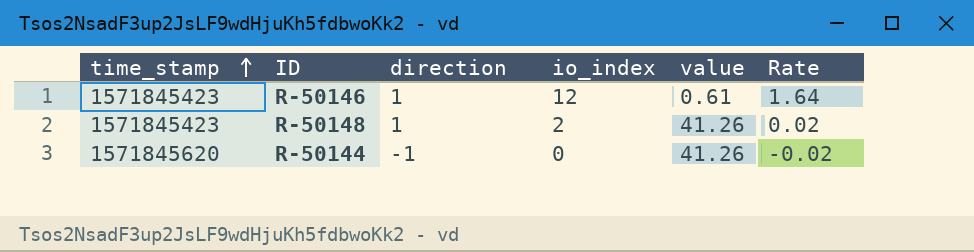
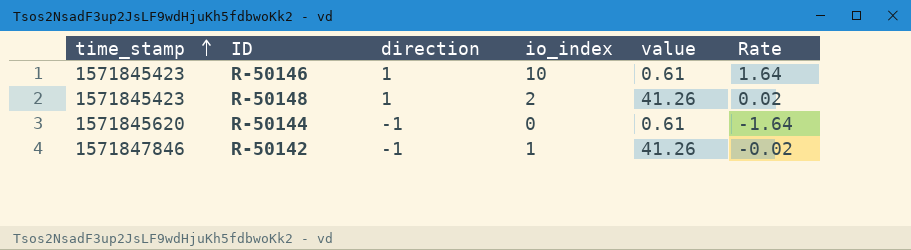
R-50146 | io_index: 12 -> 10
R-50144 | value: 41.26 -> 0.61
R-50144 | Rate: -0.02 -> -1.64
row R-50142: none -> 1571847846 | -1 | 1 | 41.26 | -0.02

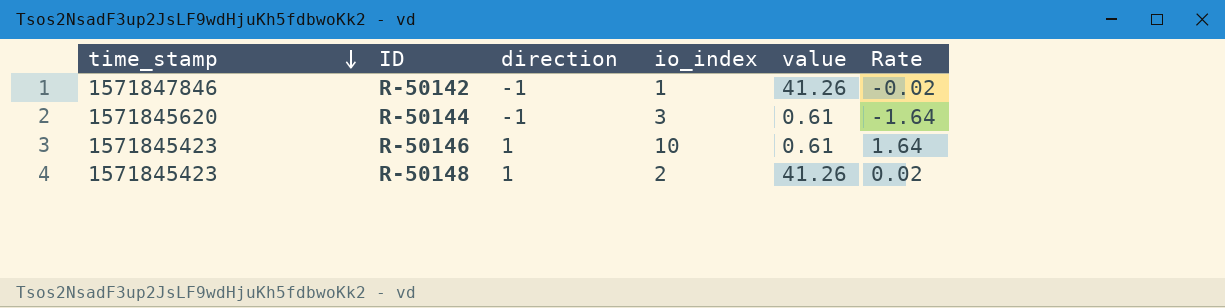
row order: time_stamp ascending -> time_stamp descending
R-50144 | io_index: 0 -> 3

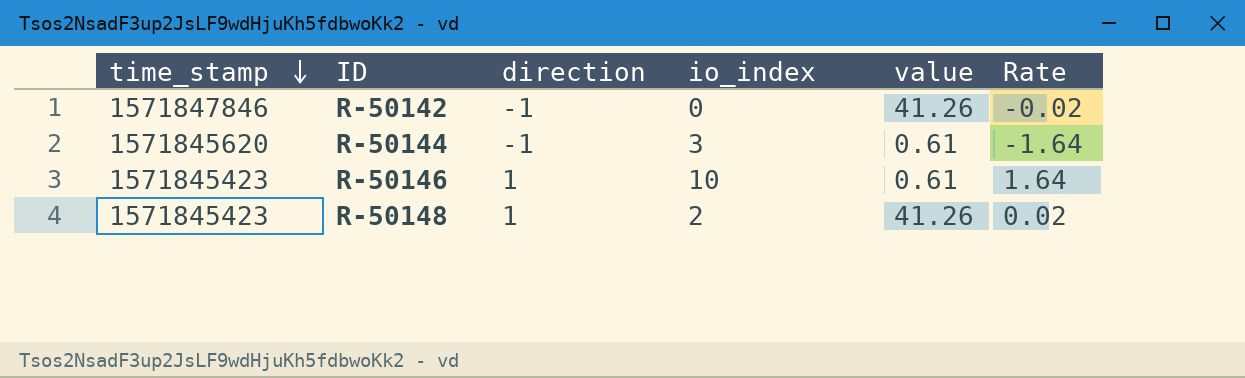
R-50142 | io_index: 1 -> 0

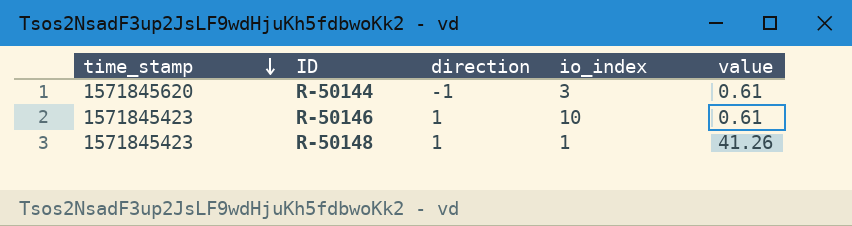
column Rate | formula: [direction] / [value] -> none
row R-50142: 1571847846 | -1 | 0 | 41.26 | -0.02 -> none
R-50148 | io_index: 2 -> 1

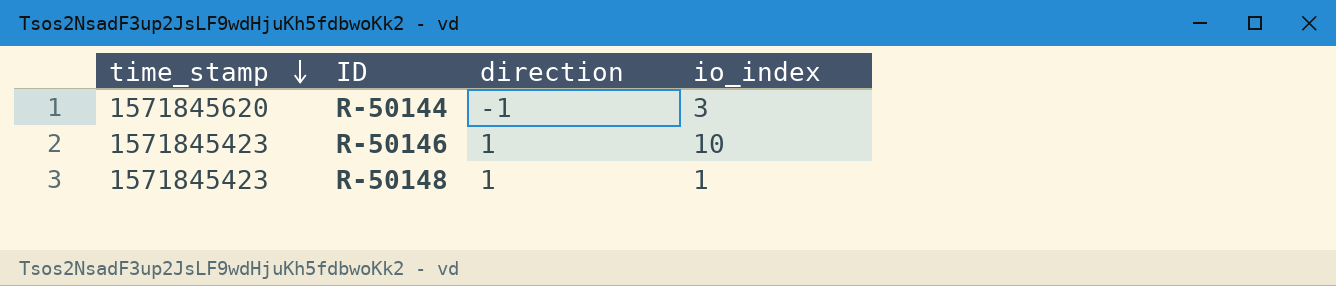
column value | position: 5 -> none

